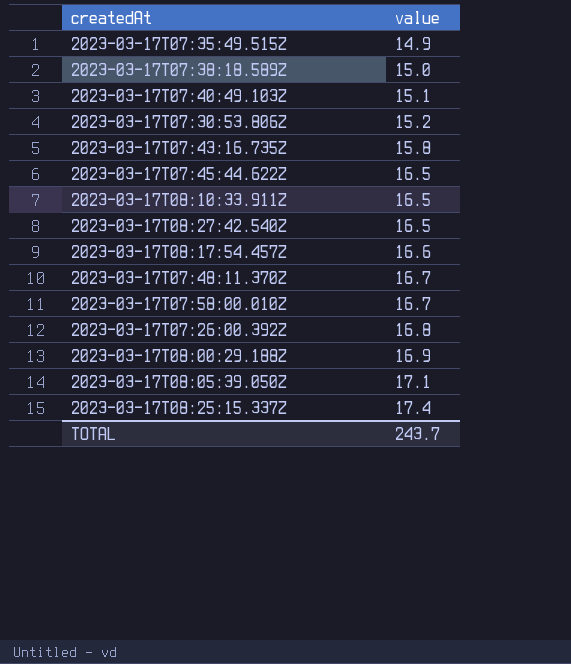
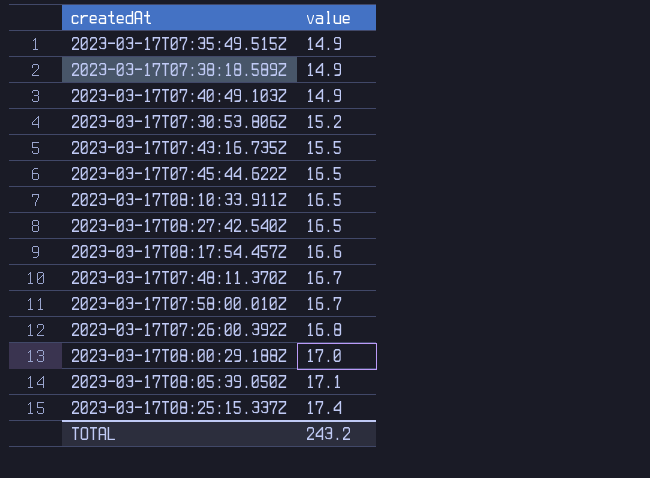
2023-03-17T07:38:18.589Z | value: 15.0 -> 14.9
2023-03-17T07:40:49.103Z | value: 15.1 -> 14.9
2023-03-17T07:43:16.735Z | value: 15.8 -> 15.5
2023-03-17T08:00:29.188Z | value: 16.9 -> 17.0
TOTAL | value: 243.7 -> 243.2

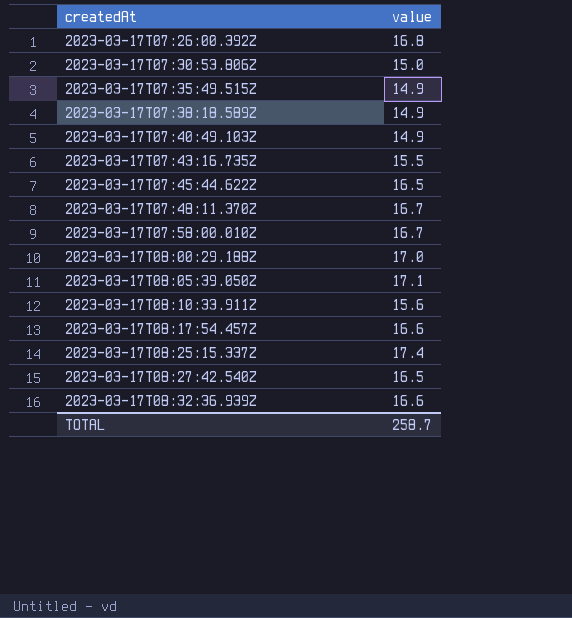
row order: value ascending -> createdAt ascending
2023-03-17T07:30:53.806Z | value: 15.2 -> 15.0
2023-03-17T08:10:33.911Z | value: 16.5 -> 15.6
row 2023-03-17T08:32:36.939Z: none -> 16.6
TOTAL | value: 243.2 -> 258.7

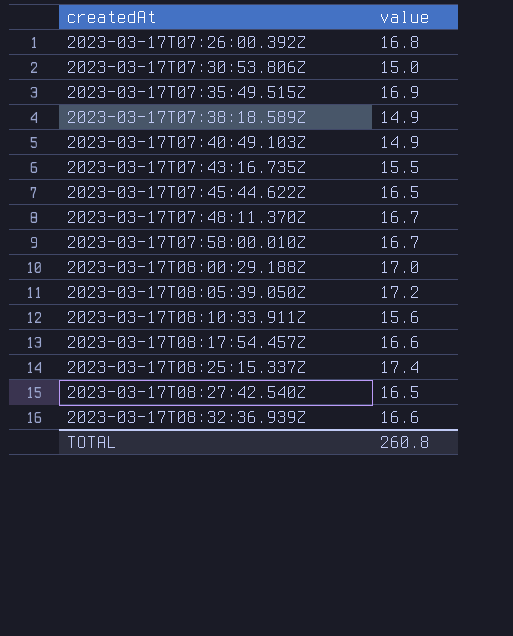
2023-03-17T07:35:49.515Z | value: 14.9 -> 16.9
2023-03-17T08:05:39.050Z | value: 17.1 -> 17.2
TOTAL | value: 258.7 -> 260.8

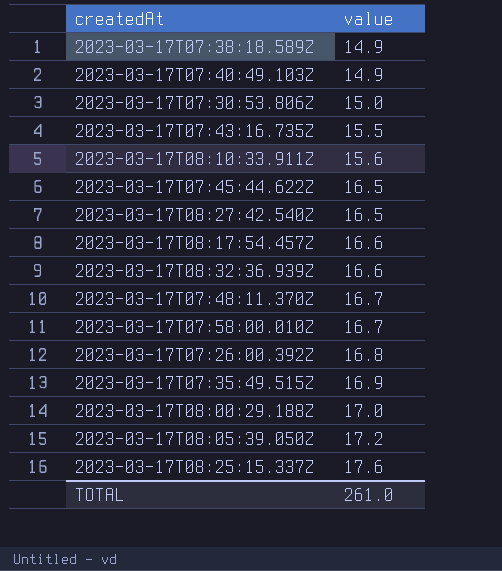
row order: createdAt ascending -> value ascending
2023-03-17T08:25:15.337Z | value: 17.4 -> 17.6
TOTAL | value: 260.8 -> 261.0

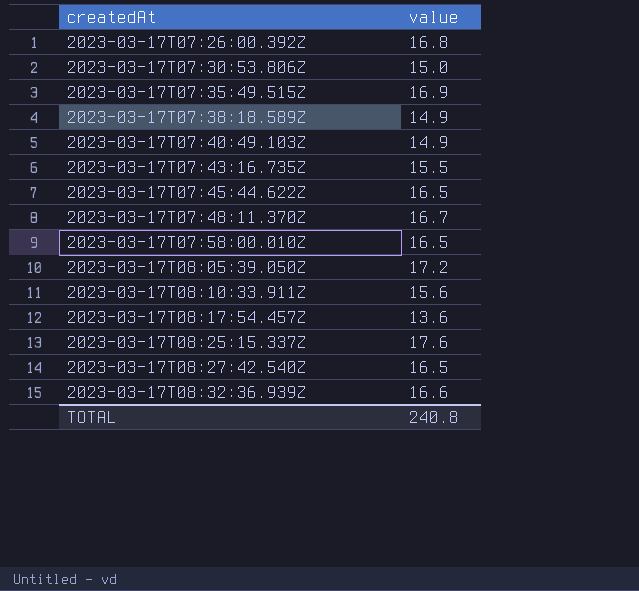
row order: value ascending -> createdAt ascending
row 2023-03-17T08:00:29.188Z: 17.0 -> none
2023-03-17T07:58:00.010Z | value: 16.7 -> 16.5
2023-03-17T08:17:54.457Z | value: 16.6 -> 13.6
TOTAL | value: 261.0 -> 240.8

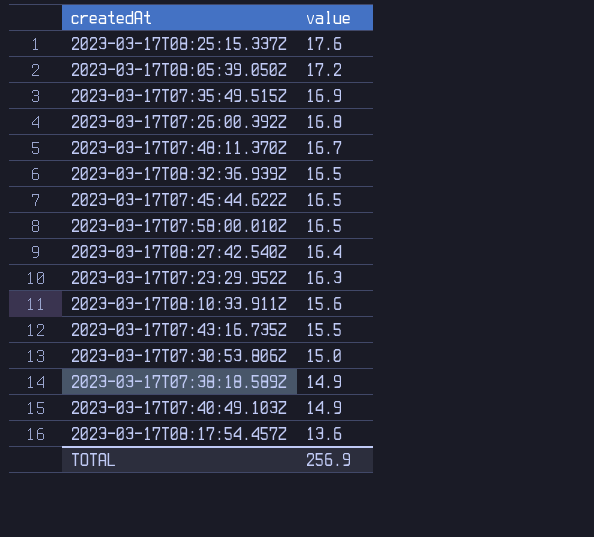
row order: createdAt ascending -> value descending
2023-03-17T08:32:36.939Z | value: 16.6 -> 16.5
2023-03-17T08:27:42.540Z | value: 16.5 -> 16.4
row 2023-03-17T07:23:29.952Z: none -> 16.3
TOTAL | value: 240.8 -> 256.9

